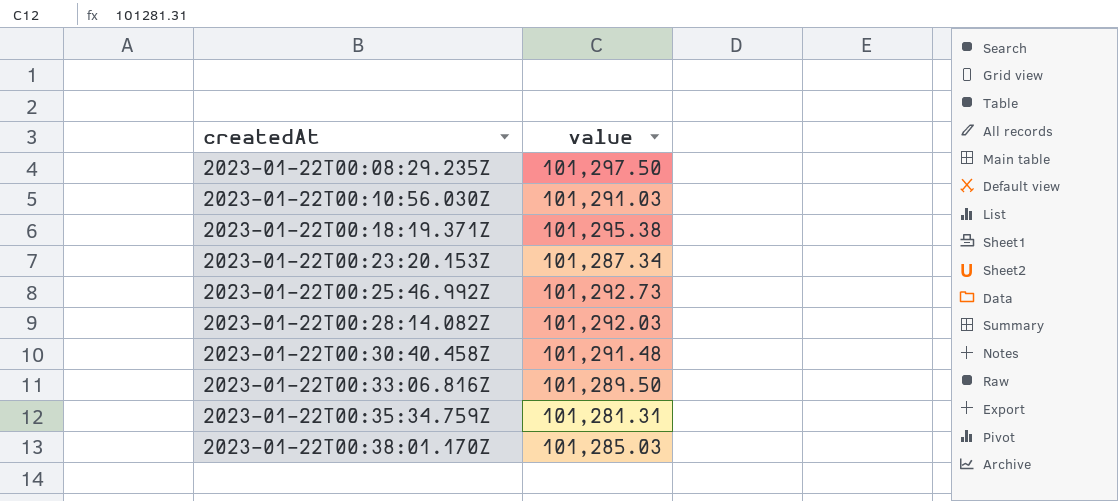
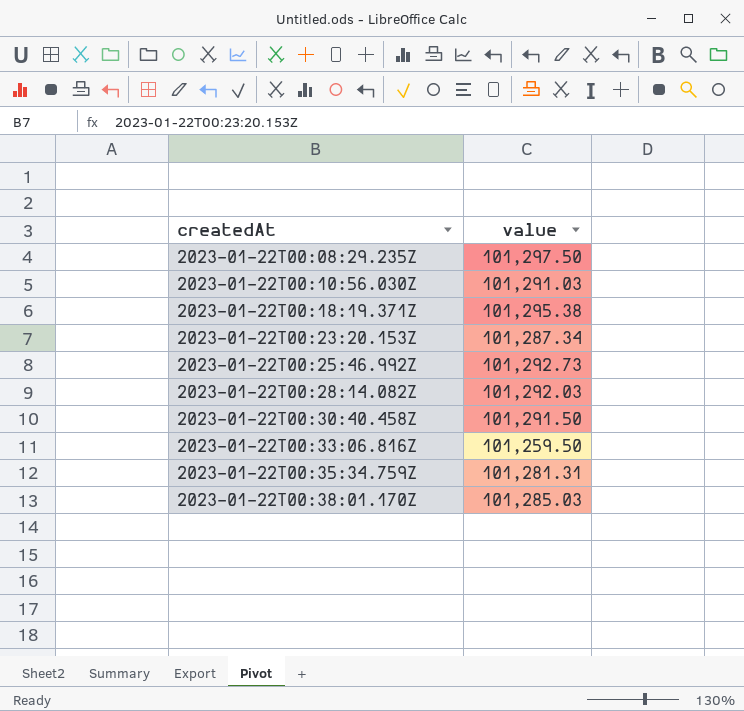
2023-01-22T00:30:40.458Z | value: 101,291.48 -> 101,291.50
2023-01-22T00:33:06.816Z | value: 101,289.50 -> 101,259.50

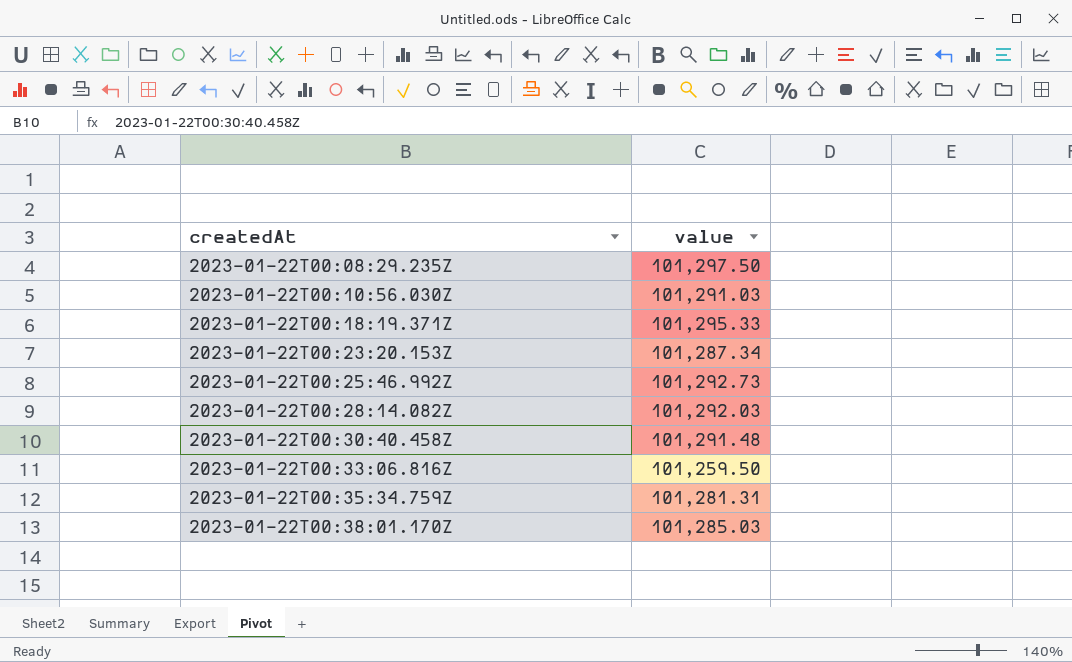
2023-01-22T00:18:19.371Z | value: 101,295.38 -> 101,295.33
2023-01-22T00:30:40.458Z | value: 101,291.50 -> 101,291.48

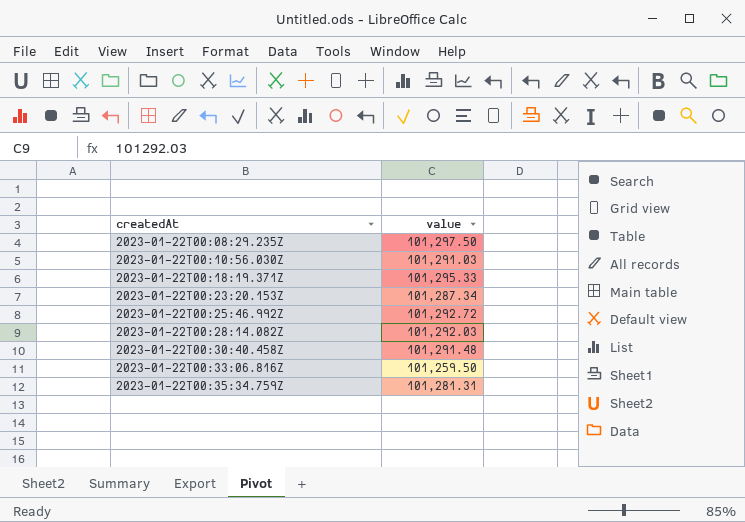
row 2023-01-22T00:38:01.170Z: 101,285.03 -> none
2023-01-22T00:25:46.992Z | value: 101,292.73 -> 101,292.72

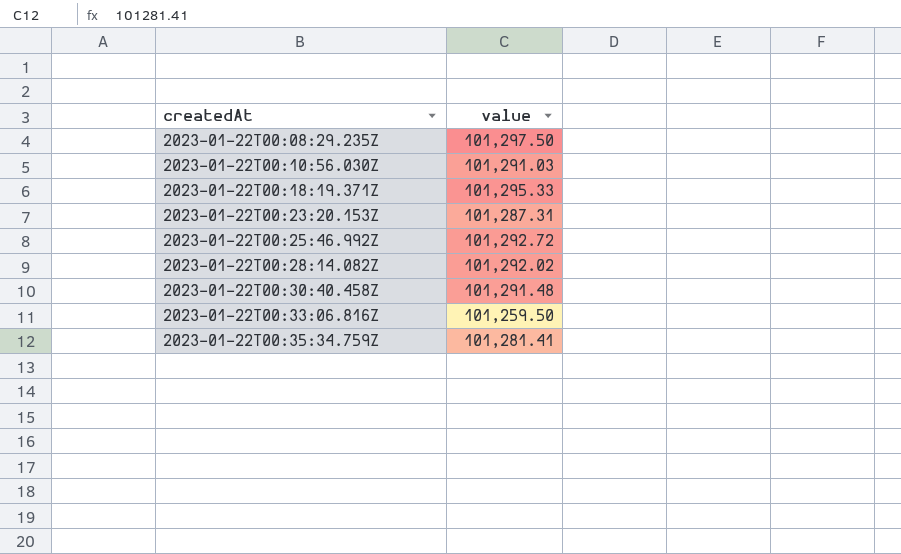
2023-01-22T00:23:20.153Z | value: 101,287.34 -> 101,287.31
2023-01-22T00:28:14.082Z | value: 101,292.03 -> 101,292.02
2023-01-22T00:35:34.759Z | value: 101,281.31 -> 101,281.41

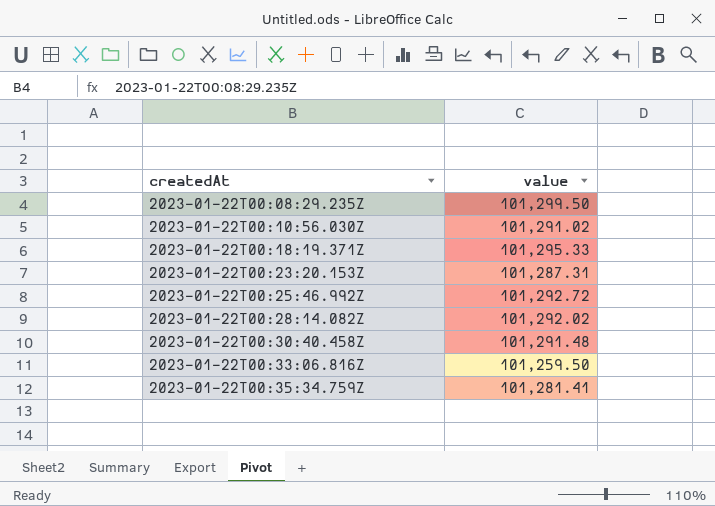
2023-01-22T00:08:29.235Z | value: 101,297.50 -> 101,299.50
2023-01-22T00:10:56.030Z | value: 101,291.03 -> 101,291.02

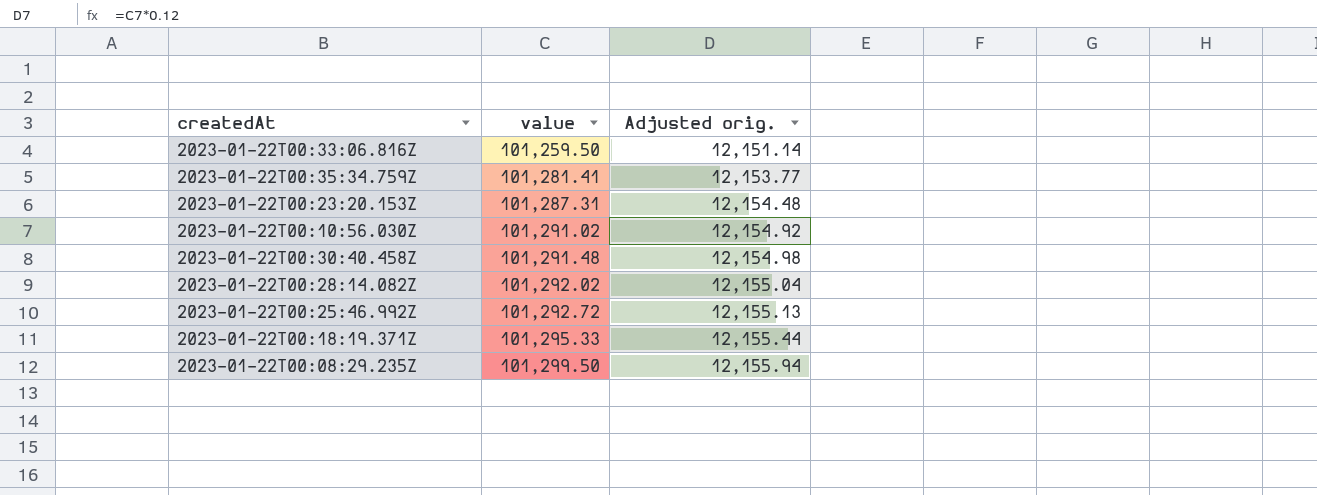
row order: createdAt ascending -> value ascending
column Adjusted orig. | formula: none -> [value] * 0.12

